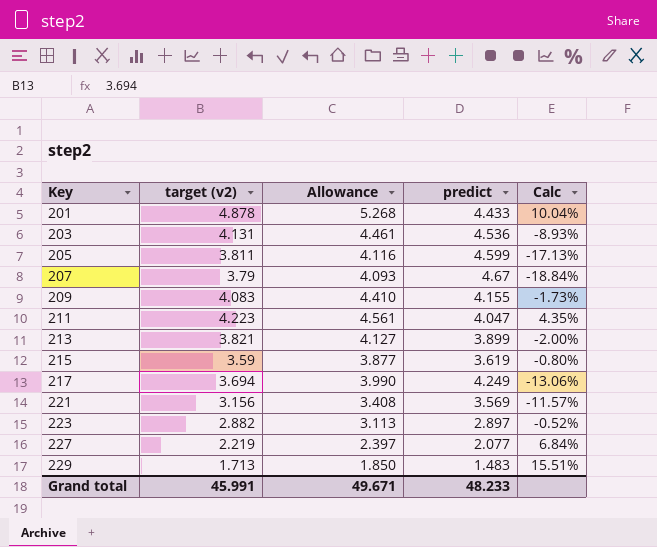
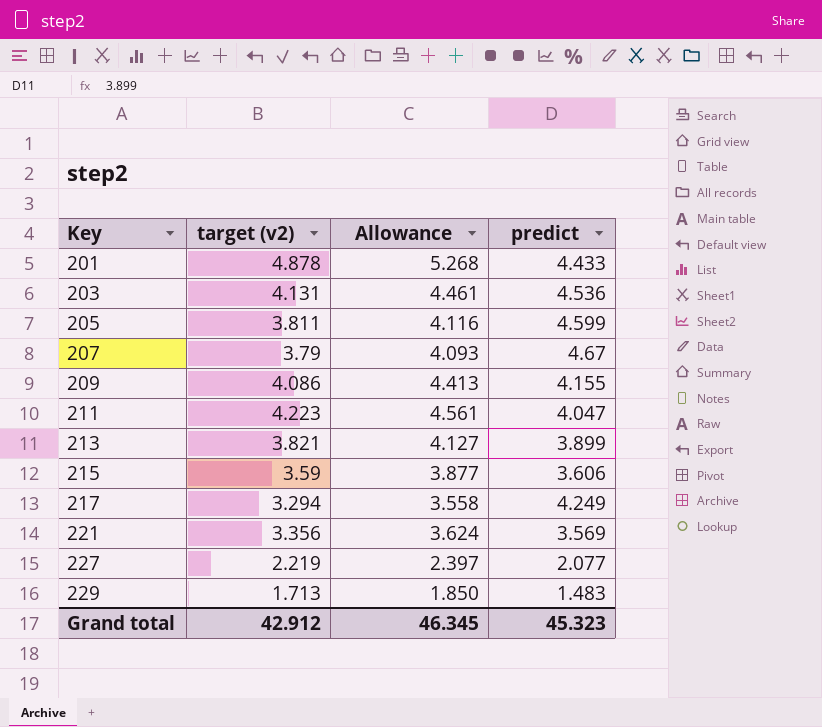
column Calc | formula: ([target (v2)] - [predict]) / [predict] -> none
row 223: 2.882 | 3.113 | 2.897 | -0.52% -> none
209 | target (v2): 4.083 -> 4.086
209 | Allowance: 4.410 -> 4.413
215 | predict: 3.619 -> 3.606
217 | target (v2): 3.694 -> 3.294
217 | Allowance: 3.990 -> 3.558
221 | target (v2): 3.156 -> 3.356
221 | Allowance: 3.408 -> 3.624
Grand total | target (v2): 45.991 -> 42.912
Grand total | Allowance: 49.671 -> 46.345
Grand total | predict: 48.233 -> 45.323

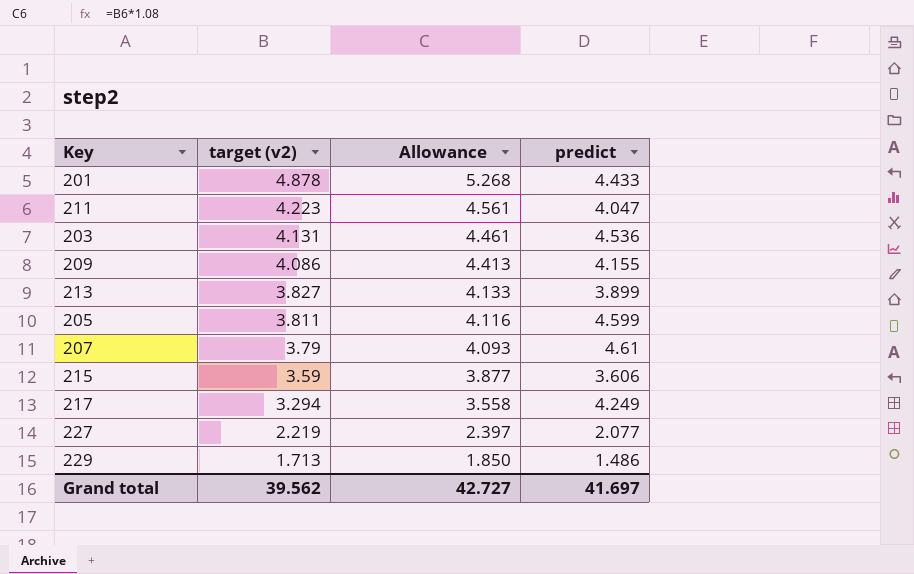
row order: Key ascending -> target (v2) descending
row 221: 3.356 | 3.624 | 3.569 -> none
213 | target (v2): 3.821 -> 3.827
213 | Allowance: 4.127 -> 4.133
207 | predict: 4.67 -> 4.61
229 | predict: 1.483 -> 1.486
Grand total | target (v2): 42.912 -> 39.562
Grand total | Allowance: 46.345 -> 42.727
Grand total | predict: 45.323 -> 41.697

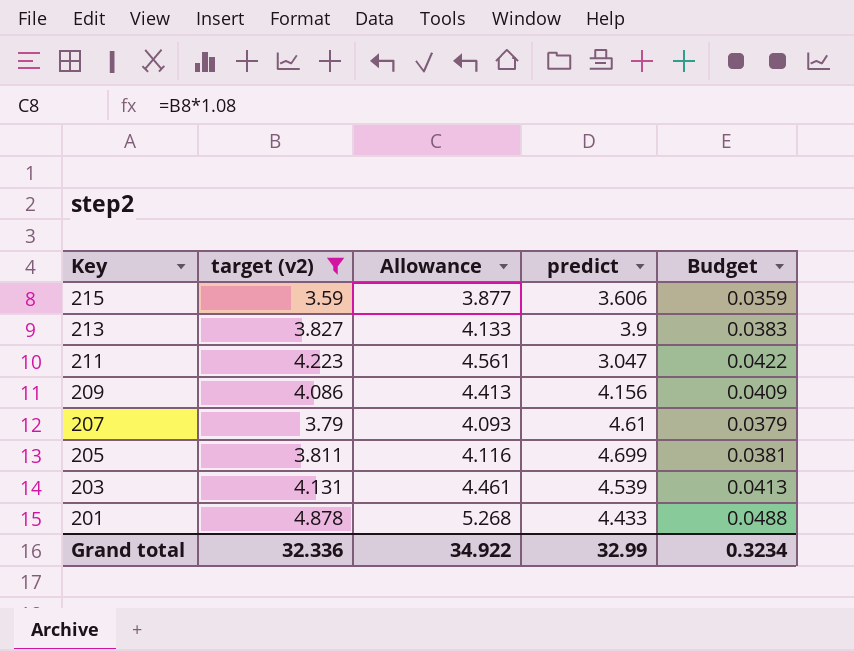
filter: none -> target (v2) >= 3.59
row order: target (v2) descending -> Key descending
column Budget | formula: none -> [target (v2)] * 0.01
213 | predict: 3.899 -> 3.9
211 | predict: 4.047 -> 3.047
209 | predict: 4.155 -> 4.156
205 | predict: 4.599 -> 4.699
203 | predict: 4.536 -> 4.539
Grand total | target (v2): 39.562 -> 32.336
Grand total | Allowance: 42.727 -> 34.922
Grand total | predict: 41.697 -> 32.99

